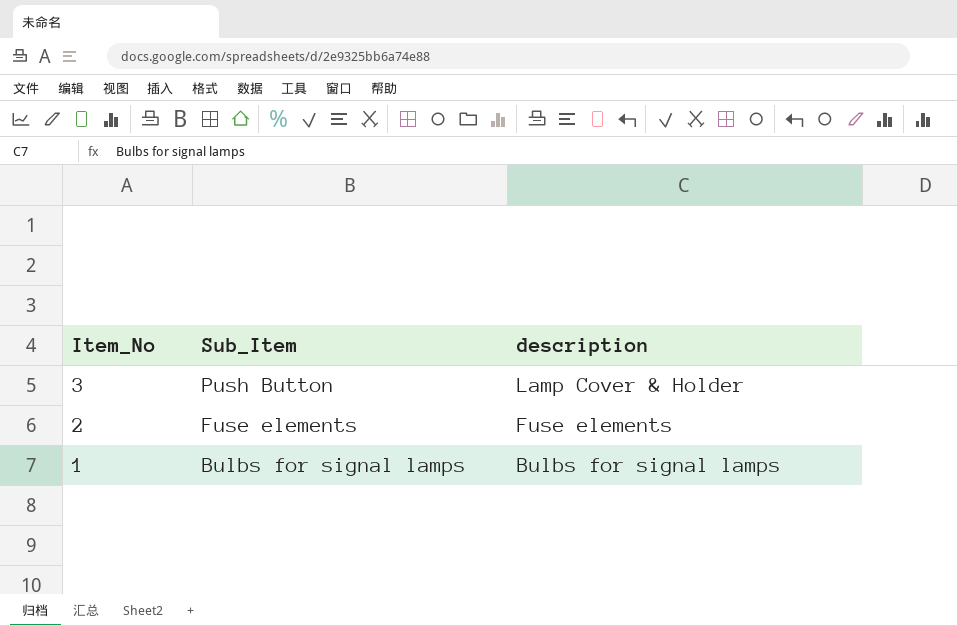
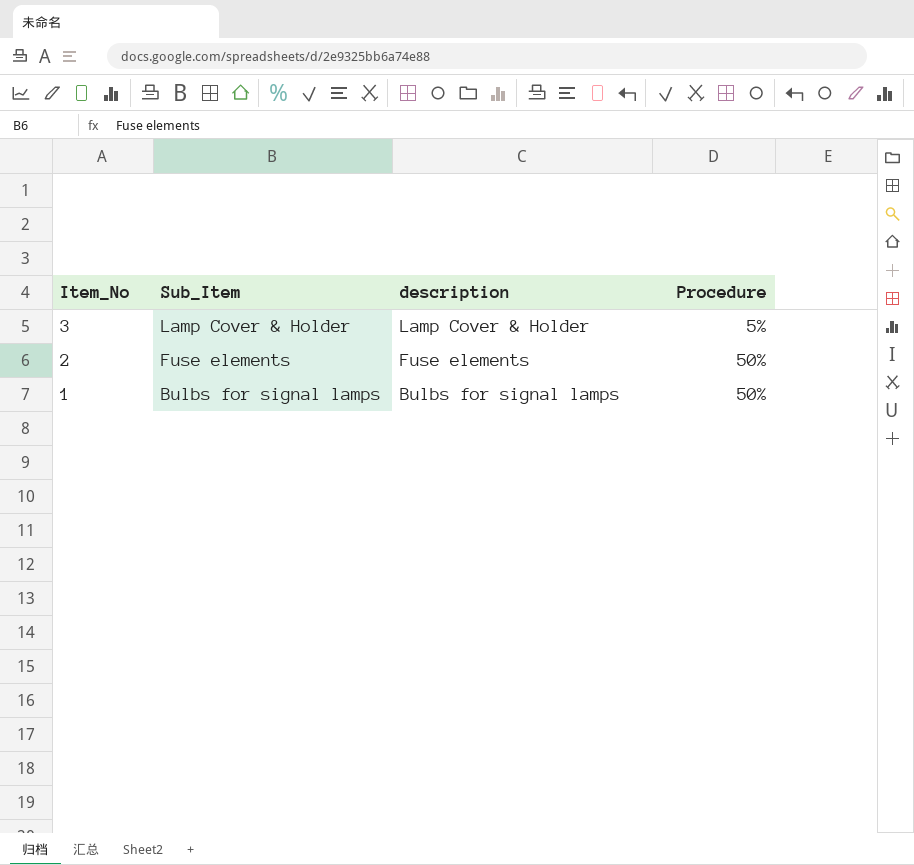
column Procedure | position: none -> 4
3 | Sub_Item: Push Button -> Lamp Cover & Holder

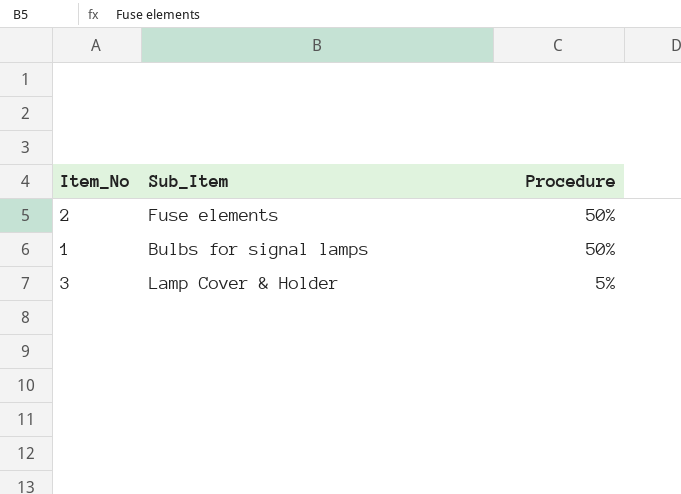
row order: Item_No descending -> Procedure descending
column description | position: 3 -> none

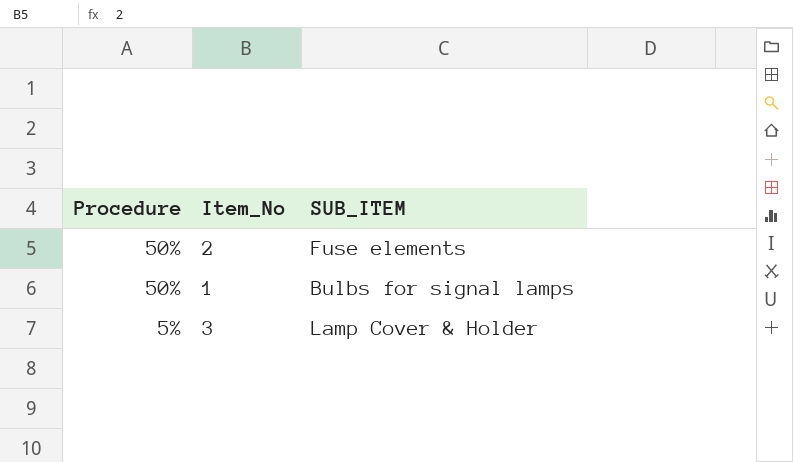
column Procedure | position: 3 -> 1
column name: Sub_Item -> SUB_ITEM

